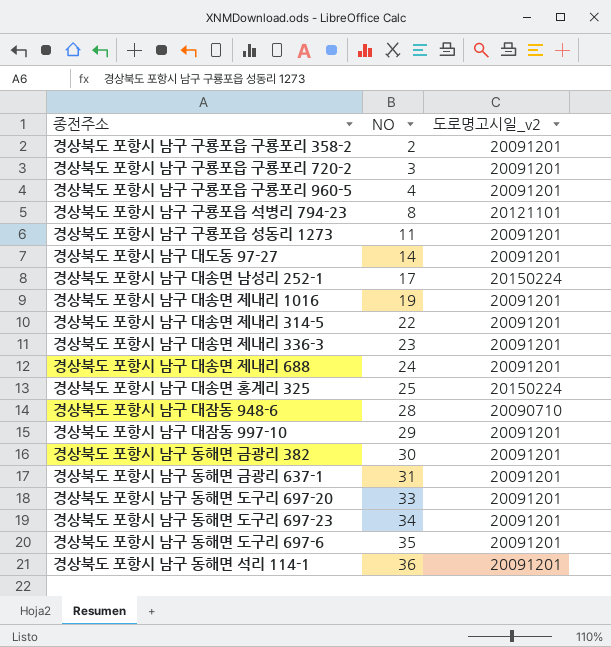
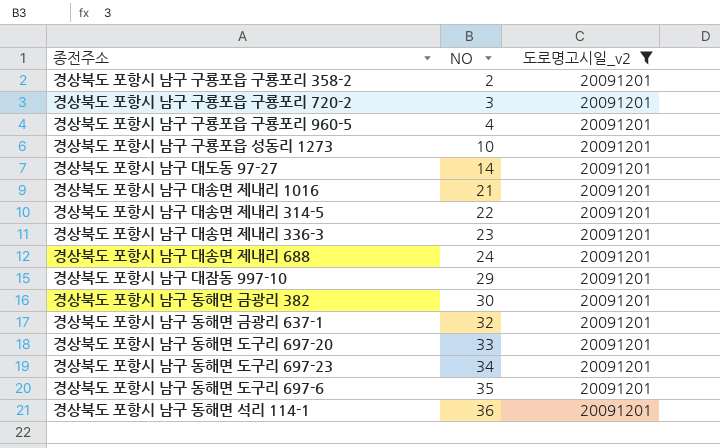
filter: none -> 도로명고시일_v2 = 20091201
경상북도 포항시 남구 구룡포읍 성동리 1273 | NO: 11 -> 10
경상북도 포항시 남구 대송면 제내리 1016 | NO: 19 -> 21
경상북도 포항시 남구 동해면 금광리 637-1 | NO: 31 -> 32

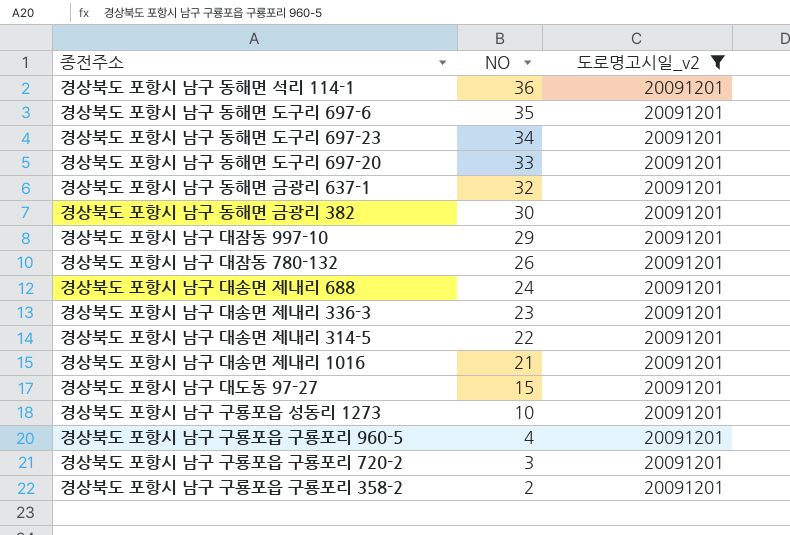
row order: NO ascending -> NO descending
row 경상북도 포항시 남구 대잠동 780-132: none -> 26 | 20091201
경상북도 포항시 남구 대도동 97-27 | NO: 14 -> 15

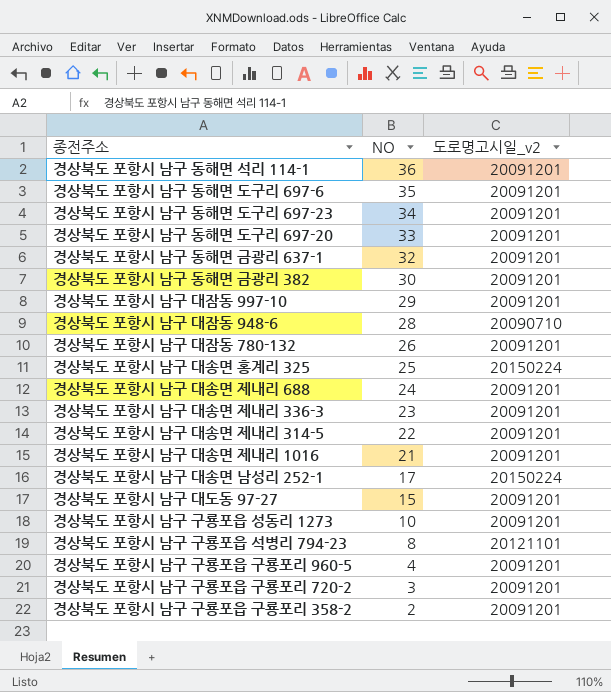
filter: 도로명고시일_v2 = 20091201 -> none

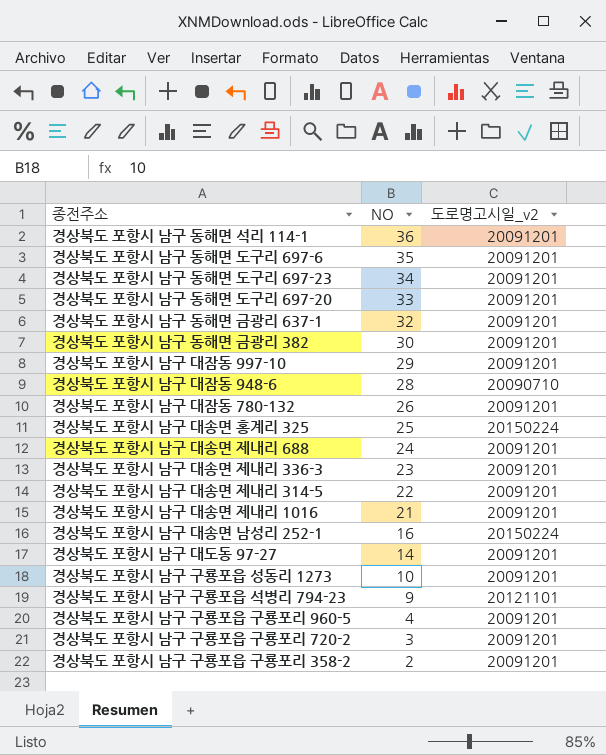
경상북도 포항시 남구 대송면 남성리 252-1 | NO: 17 -> 16
경상북도 포항시 남구 대도동 97-27 | NO: 15 -> 14
경상북도 포항시 남구 구룡포읍 석병리 794-23 | NO: 8 -> 9

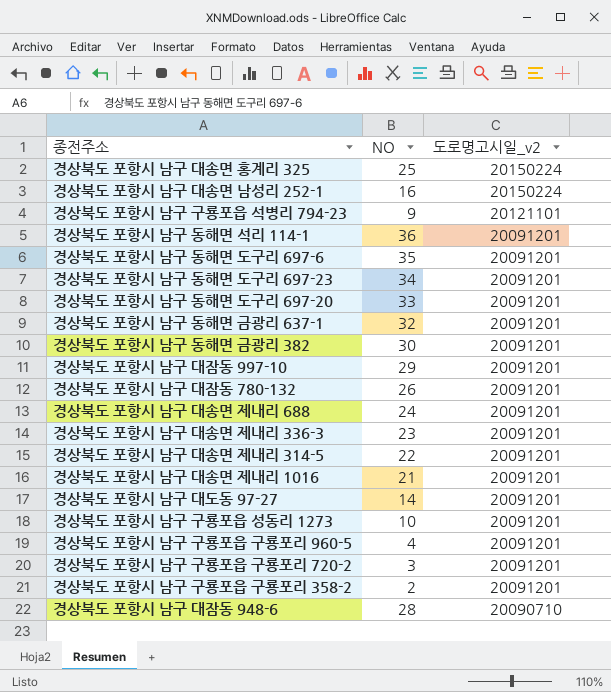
row order: NO descending -> 도로명고시일_v2 descending

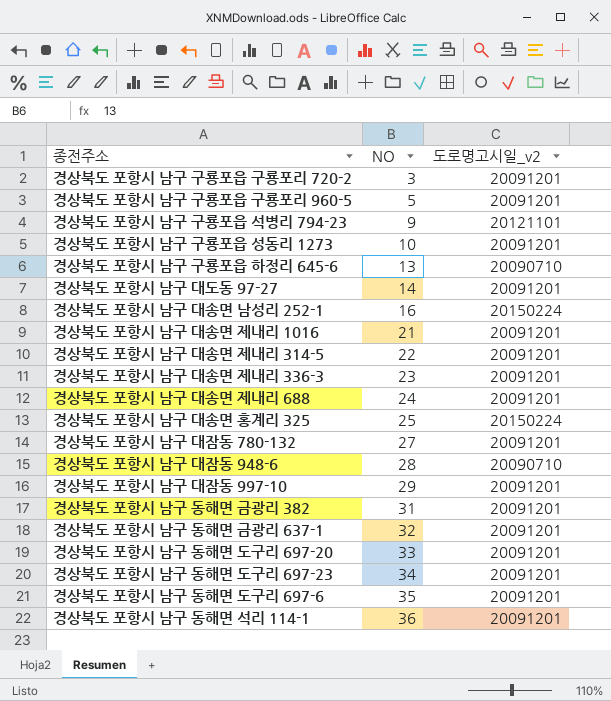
row order: 도로명고시일_v2 descending -> NO ascending
row 경상북도 포항시 남구 구룡포읍 구룡포리 358-2: 2 | 20091201 -> none
경상북도 포항시 남구 구룡포읍 구룡포리 960-5 | NO: 4 -> 5
row 경상북도 포항시 남구 구룡포읍 하정리 645-6: none -> 13 | 20090710
경상북도 포항시 남구 대잠동 780-132 | NO: 26 -> 27
경상북도 포항시 남구 동해면 금광리 382 | NO: 30 -> 31

